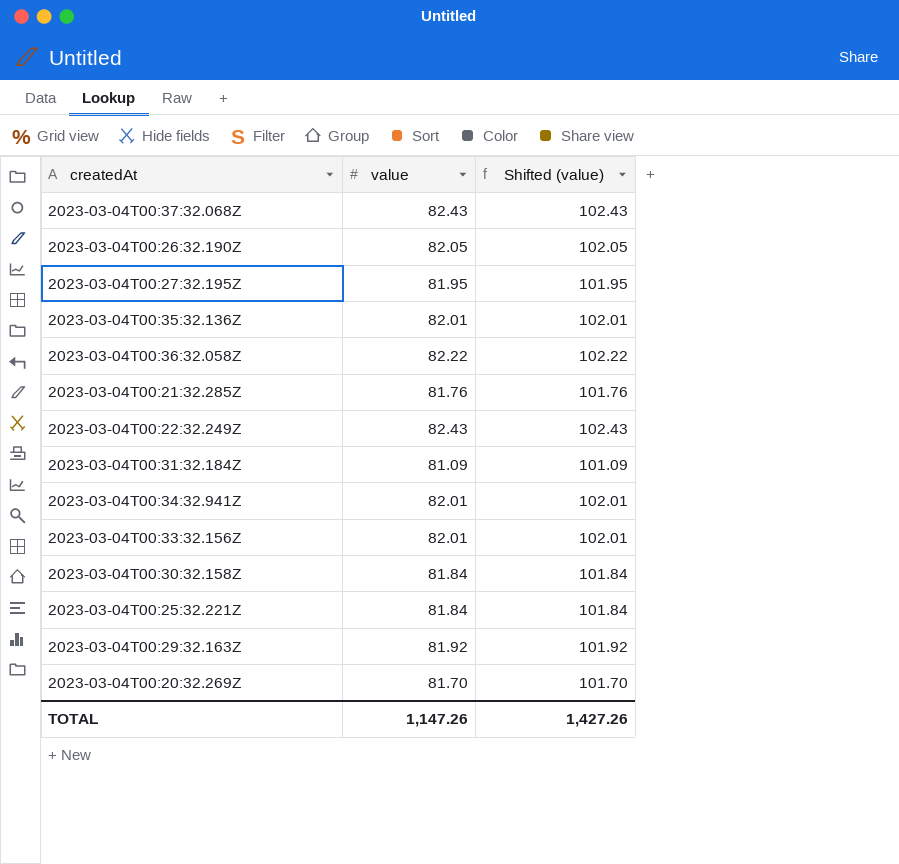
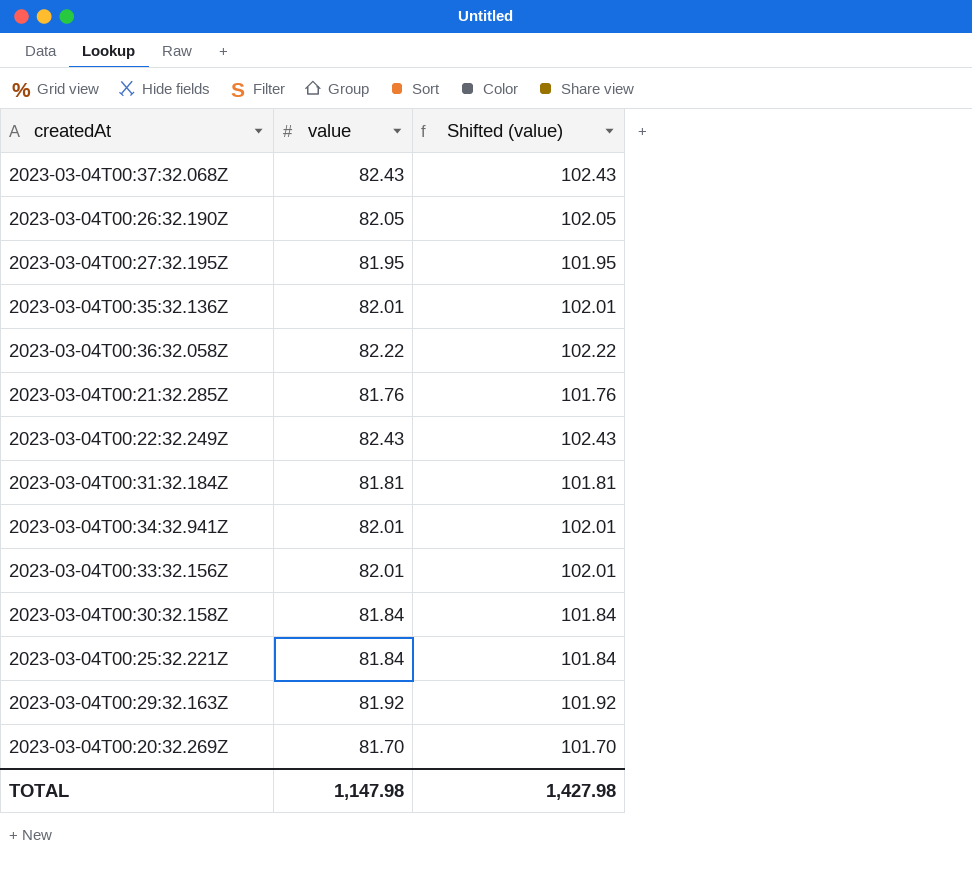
2023-03-04T00:31:32.184Z | value: 81.09 -> 81.81
2023-03-04T00:31:32.184Z | Shifted (value): 101.09 -> 101.81
TOTAL | value: 1,147.26 -> 1,147.98
TOTAL | Shifted (value): 1,427.26 -> 1,427.98

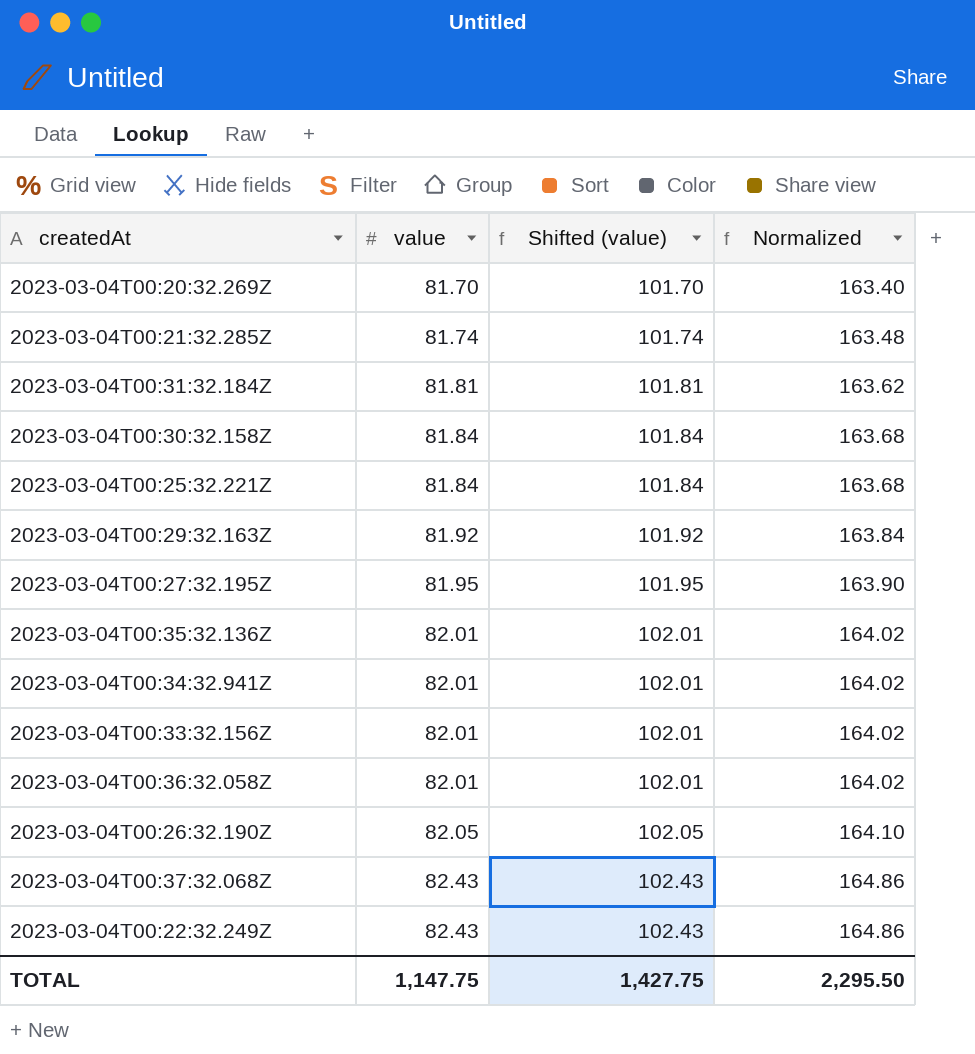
row order: none -> value ascending
column Normalized | formula: none -> [value] * 2
2023-03-04T00:21:32.285Z | value: 81.76 -> 81.74
2023-03-04T00:21:32.285Z | Shifted (value): 101.76 -> 101.74
2023-03-04T00:36:32.058Z | value: 82.22 -> 82.01
2023-03-04T00:36:32.058Z | Shifted (value): 102.22 -> 102.01
TOTAL | value: 1,147.98 -> 1,147.75
TOTAL | Shifted (value): 1,427.98 -> 1,427.75

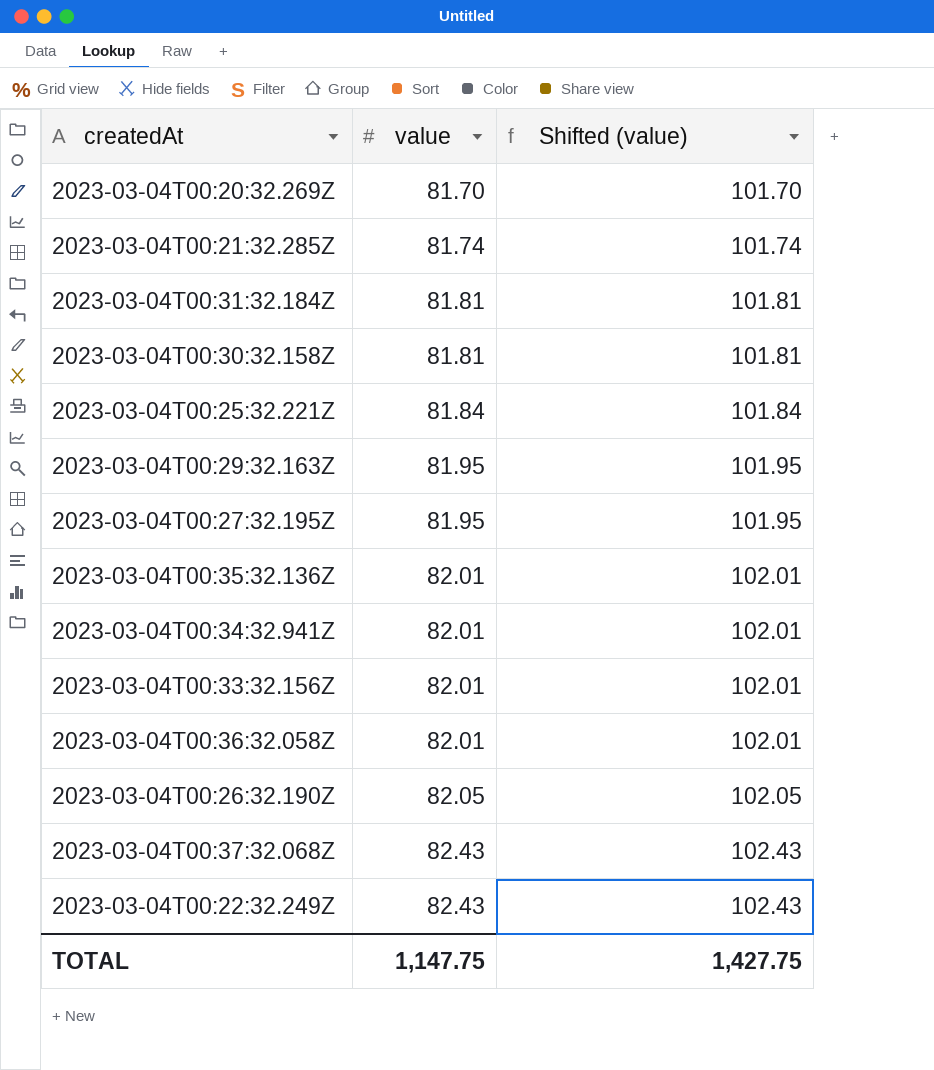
column Normalized | formula: [value] * 2 -> none
2023-03-04T00:30:32.158Z | value: 81.84 -> 81.81
2023-03-04T00:30:32.158Z | Shifted (value): 101.84 -> 101.81
2023-03-04T00:29:32.163Z | value: 81.92 -> 81.95
2023-03-04T00:29:32.163Z | Shifted (value): 101.92 -> 101.95

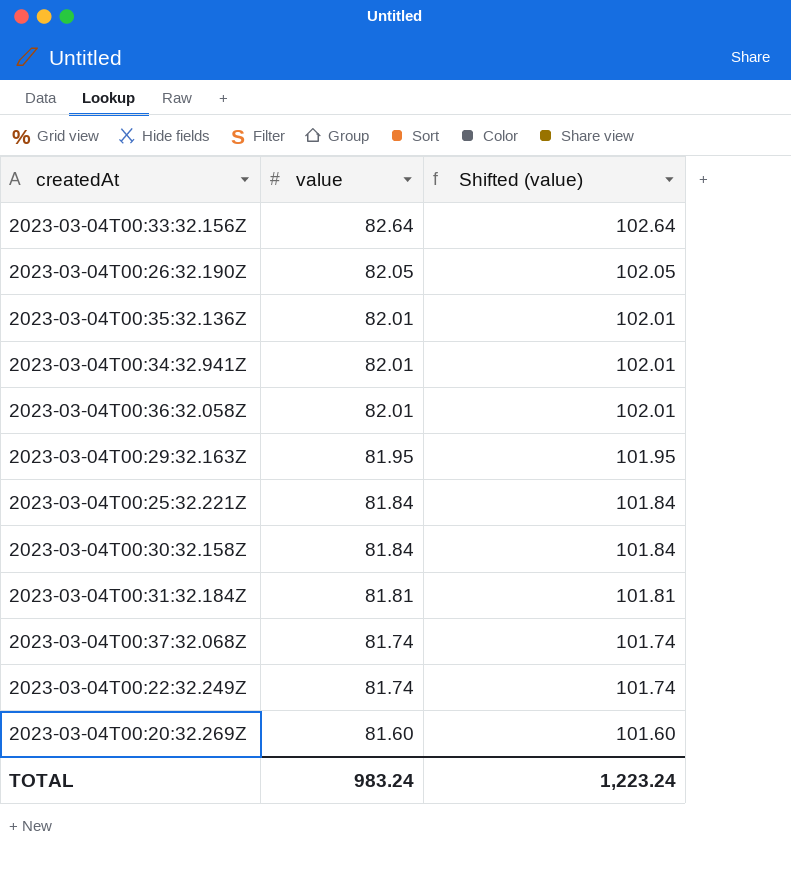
row order: value ascending -> value descending
row 2023-03-04T00:21:32.285Z: 81.74 | 101.74 -> none
row 2023-03-04T00:27:32.195Z: 81.95 | 101.95 -> none
2023-03-04T00:33:32.156Z | value: 82.01 -> 82.64
2023-03-04T00:33:32.156Z | Shifted (value): 102.01 -> 102.64
2023-03-04T00:30:32.158Z | value: 81.81 -> 81.84
2023-03-04T00:30:32.158Z | Shifted (value): 101.81 -> 101.84
2023-03-04T00:37:32.068Z | value: 82.43 -> 81.74
2023-03-04T00:37:32.068Z | Shifted (value): 102.43 -> 101.74
2023-03-04T00:22:32.249Z | value: 82.43 -> 81.74
2023-03-04T00:22:32.249Z | Shifted (value): 102.43 -> 101.74
2023-03-04T00:20:32.269Z | value: 81.70 -> 81.60
2023-03-04T00:20:32.269Z | Shifted (value): 101.70 -> 101.60
TOTAL | value: 1,147.75 -> 983.24
TOTAL | Shifted (value): 1,427.75 -> 1,223.24

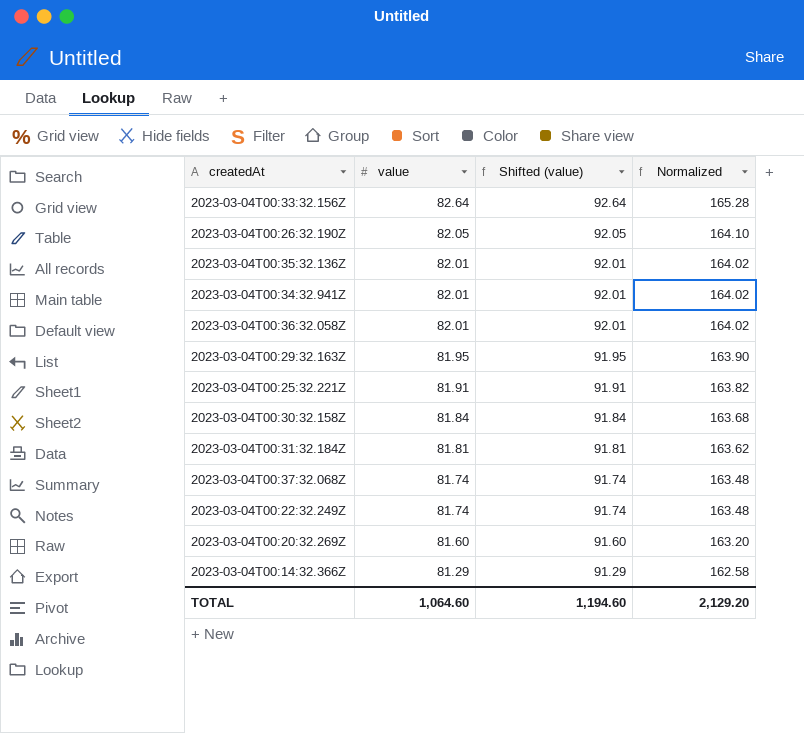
column Shifted (value) | formula: [value] + 20 -> [value] + 10
column Normalized | formula: none -> [value] * 2
2023-03-04T00:25:32.221Z | value: 81.84 -> 81.91
row 2023-03-04T00:14:32.366Z: none -> 81.29 | 91.29 | 162.58
TOTAL | value: 983.24 -> 1,064.60
TOTAL | Shifted (value): 1,223.24 -> 1,194.60

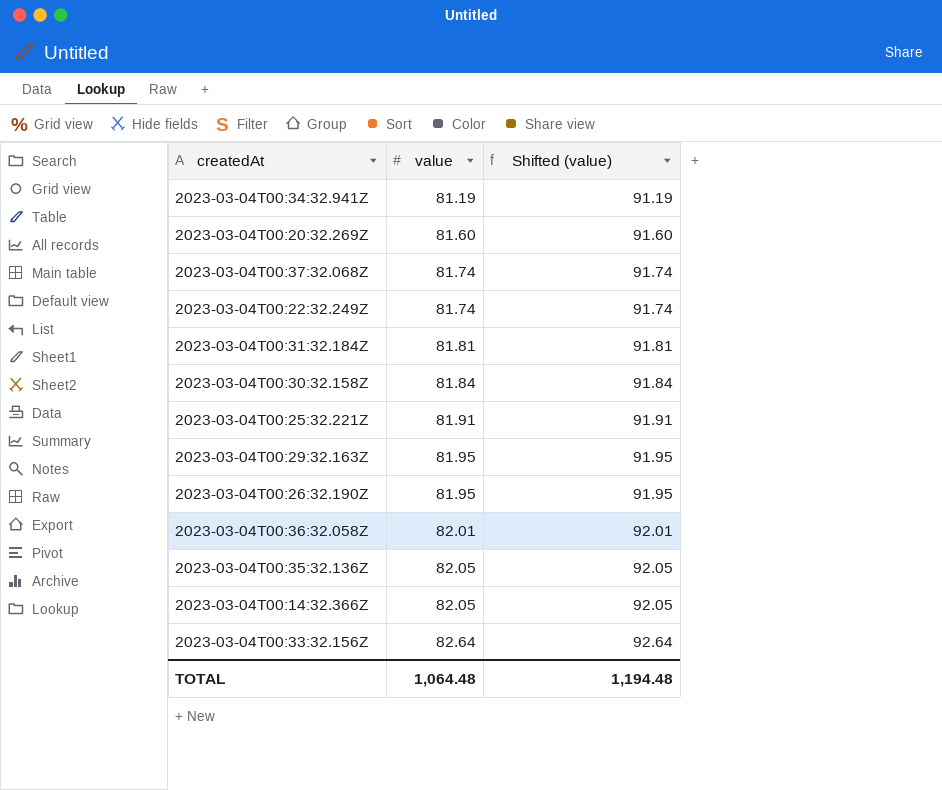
row order: value descending -> value ascending
column Normalized | formula: [value] * 2 -> none
2023-03-04T00:34:32.941Z | value: 82.01 -> 81.19
2023-03-04T00:34:32.941Z | Shifted (value): 92.01 -> 91.19
2023-03-04T00:26:32.190Z | value: 82.05 -> 81.95
2023-03-04T00:26:32.190Z | Shifted (value): 92.05 -> 91.95
2023-03-04T00:35:32.136Z | value: 82.01 -> 82.05
2023-03-04T00:35:32.136Z | Shifted (value): 92.01 -> 92.05
2023-03-04T00:14:32.366Z | value: 81.29 -> 82.05
2023-03-04T00:14:32.366Z | Shifted (value): 91.29 -> 92.05
TOTAL | value: 1,064.60 -> 1,064.48
TOTAL | Shifted (value): 1,194.60 -> 1,194.48

